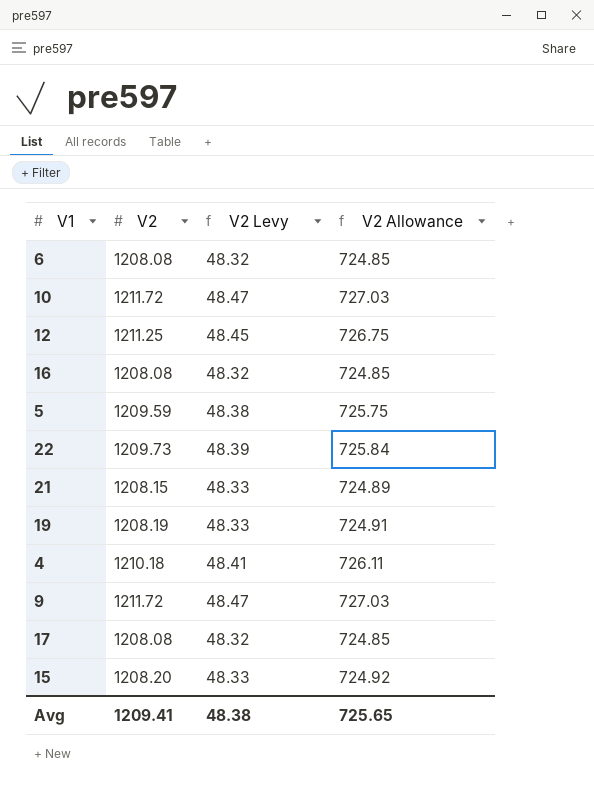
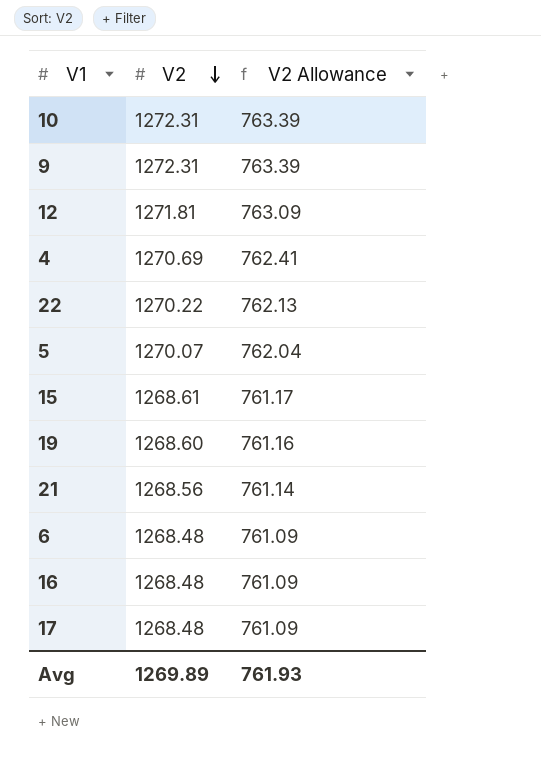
row order: none -> V2 descending
column V2 Levy | formula: [V2] * 0.04 -> none
10 | V2: 1211.72 -> 1272.31
10 | V2 Allowance: 727.03 -> 763.39
9 | V2: 1211.72 -> 1272.31
9 | V2 Allowance: 727.03 -> 763.39
12 | V2: 1211.25 -> 1271.81
12 | V2 Allowance: 726.75 -> 763.09
4 | V2: 1210.18 -> 1270.69
4 | V2 Allowance: 726.11 -> 762.41
22 | V2: 1209.73 -> 1270.22
22 | V2 Allowance: 725.84 -> 762.13
5 | V2: 1209.59 -> 1270.07
5 | V2 Allowance: 725.75 -> 762.04
15 | V2: 1208.20 -> 1268.61
15 | V2 Allowance: 724.92 -> 761.17
19 | V2: 1208.19 -> 1268.60
19 | V2 Allowance: 724.91 -> 761.16
21 | V2: 1208.15 -> 1268.56
21 | V2 Allowance: 724.89 -> 761.14
6 | V2: 1208.08 -> 1268.48
6 | V2 Allowance: 724.85 -> 761.09
16 | V2: 1208.08 -> 1268.48
16 | V2 Allowance: 724.85 -> 761.09
17 | V2: 1208.08 -> 1268.48
17 | V2 Allowance: 724.85 -> 761.09
Avg | V2: 1209.41 -> 1269.89
Avg | V2 Allowance: 725.65 -> 761.93

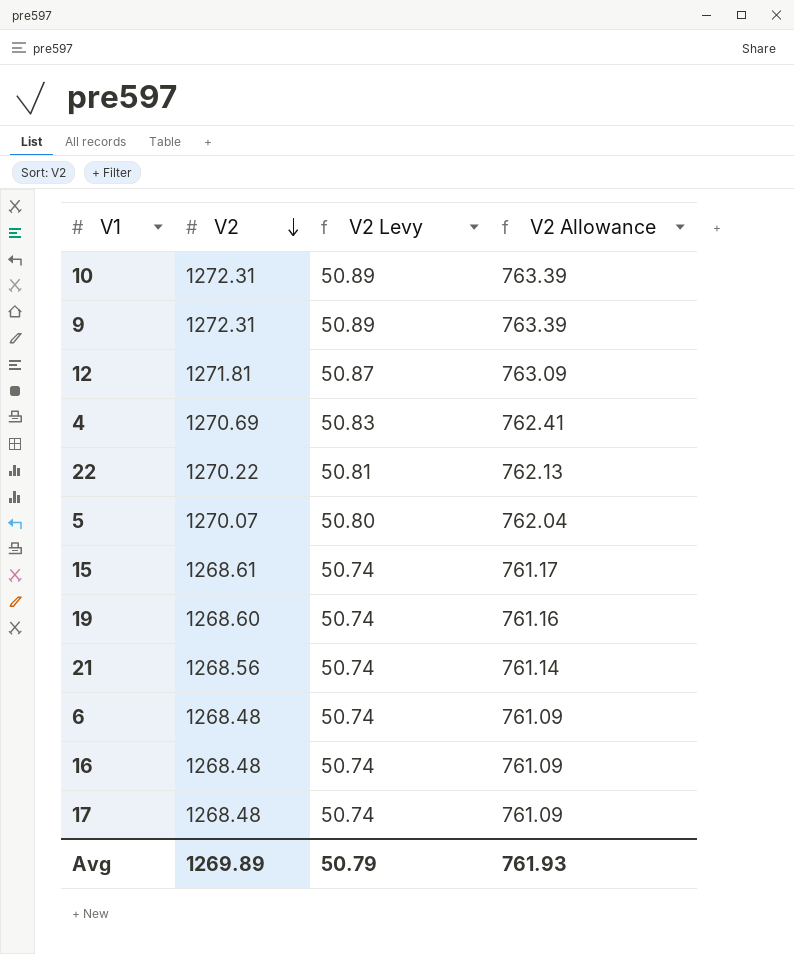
column V2 Levy | formula: none -> [V2] * 0.04

